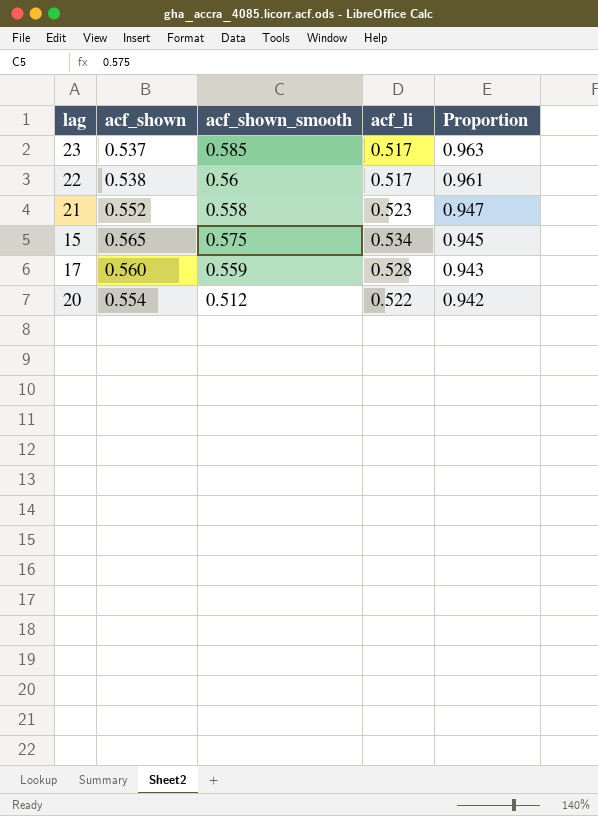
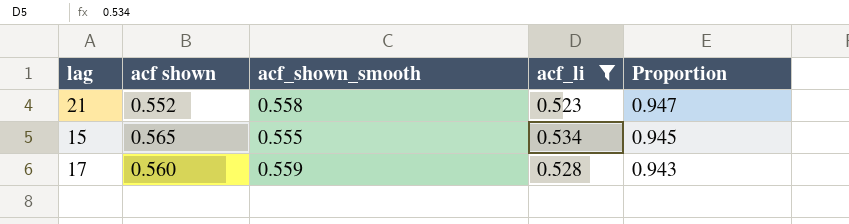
filter: none -> acf_li >= 0.523
column name: acf_shown -> acf shown
15 | acf_shown_smooth: 0.575 -> 0.555

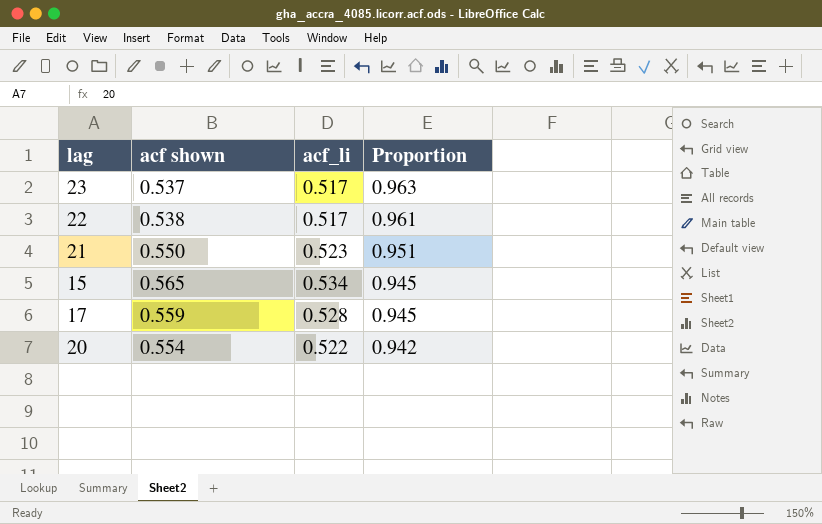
filter: acf_li >= 0.523 -> none
column acf_shown_smooth | position: 3 -> none
21 | acf shown: 0.552 -> 0.550
21 | Proportion: 0.947 -> 0.951
17 | acf shown: 0.560 -> 0.559
17 | Proportion: 0.943 -> 0.945

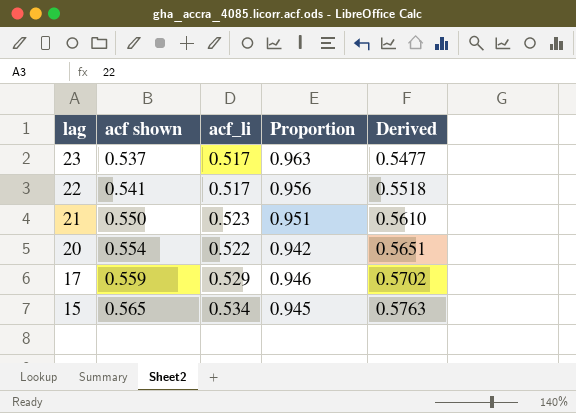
row order: Proportion descending -> lag descending
column Derived | formula: none -> [acf shown] * 1.02
22 | acf shown: 0.538 -> 0.541
22 | Proportion: 0.961 -> 0.956
17 | acf_li: 0.528 -> 0.529
17 | Proportion: 0.945 -> 0.946

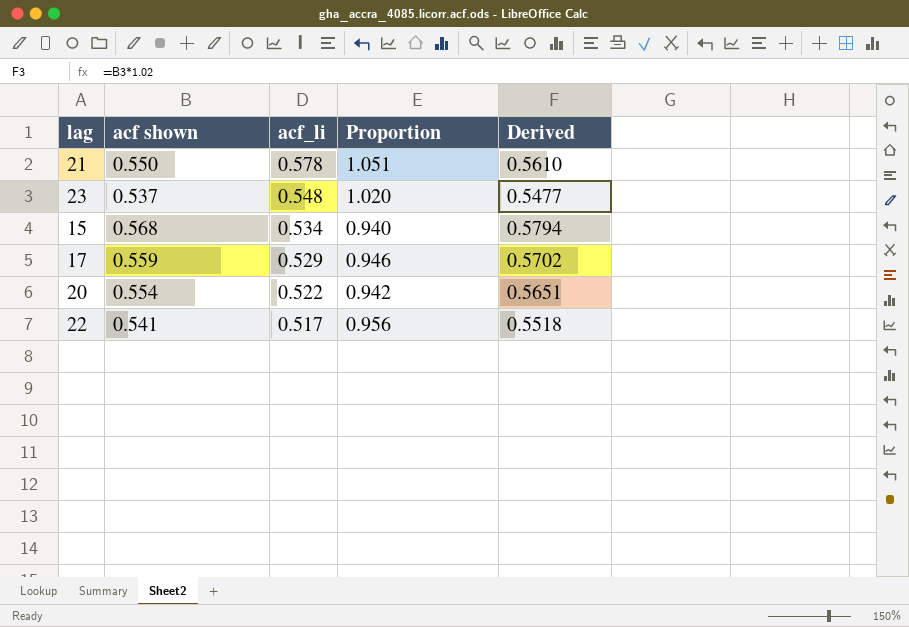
row order: lag descending -> acf_li descending
21 | acf_li: 0.523 -> 0.578
21 | Proportion: 0.951 -> 1.051
23 | acf_li: 0.517 -> 0.548
23 | Proportion: 0.963 -> 1.020
15 | acf shown: 0.565 -> 0.568
15 | Proportion: 0.945 -> 0.940
15 | Derived: 0.5763 -> 0.5794

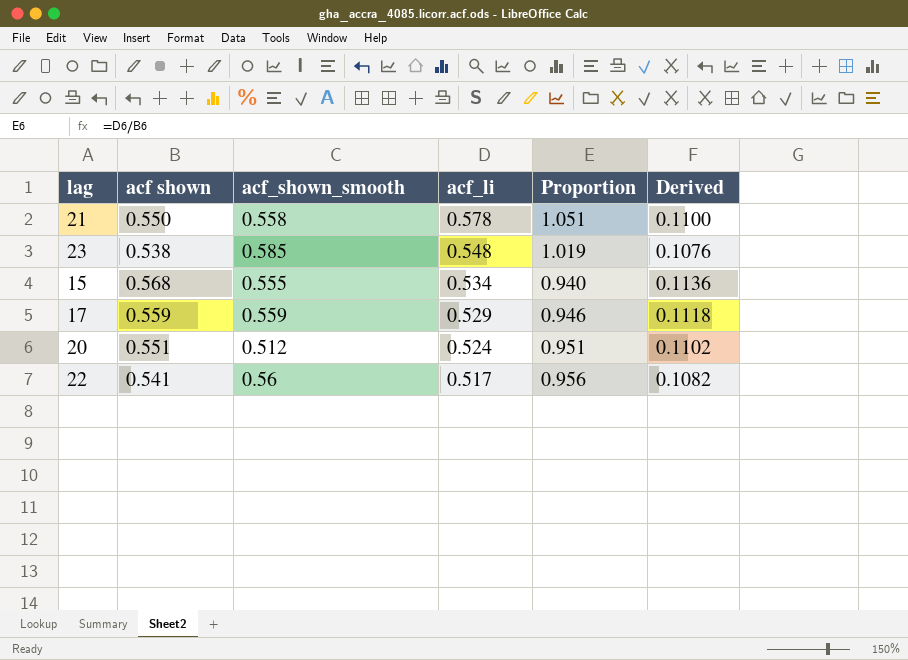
column acf_shown_smooth | position: none -> 3
column Derived | formula: [acf shown] * 1.02 -> [acf shown] * 0.2
23 | acf shown: 0.537 -> 0.538
23 | Proportion: 1.020 -> 1.019
20 | acf shown: 0.554 -> 0.551
20 | acf_li: 0.522 -> 0.524
20 | Proportion: 0.942 -> 0.951

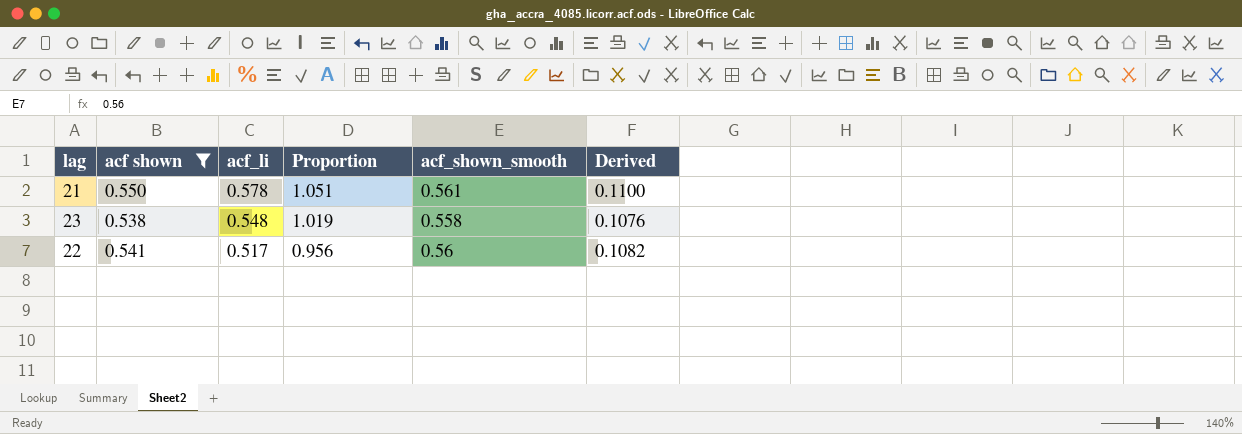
filter: none -> acf shown <= 0.550
column acf_shown_smooth | position: 3 -> 5
21 | acf_shown_smooth: 0.558 -> 0.561
23 | acf_shown_smooth: 0.585 -> 0.558

